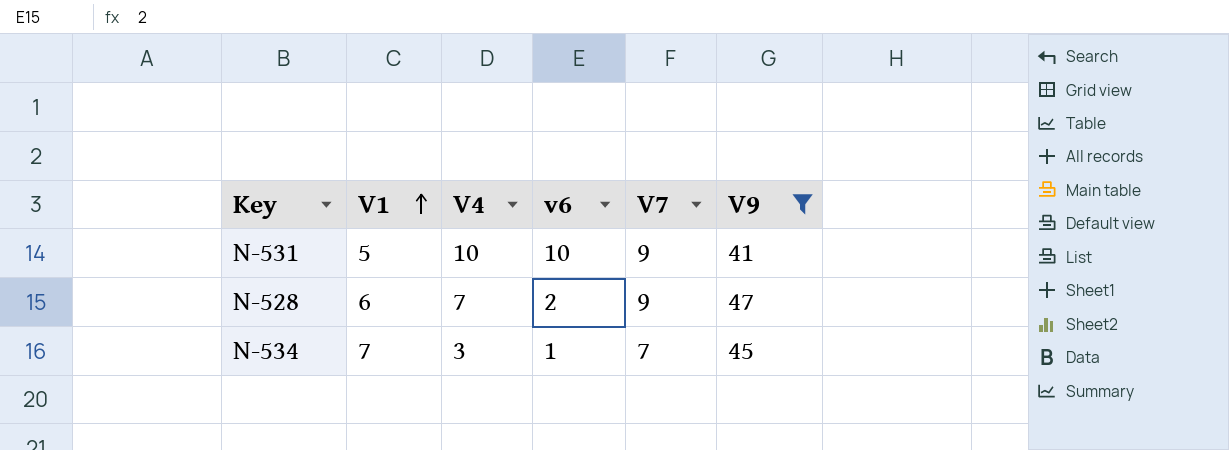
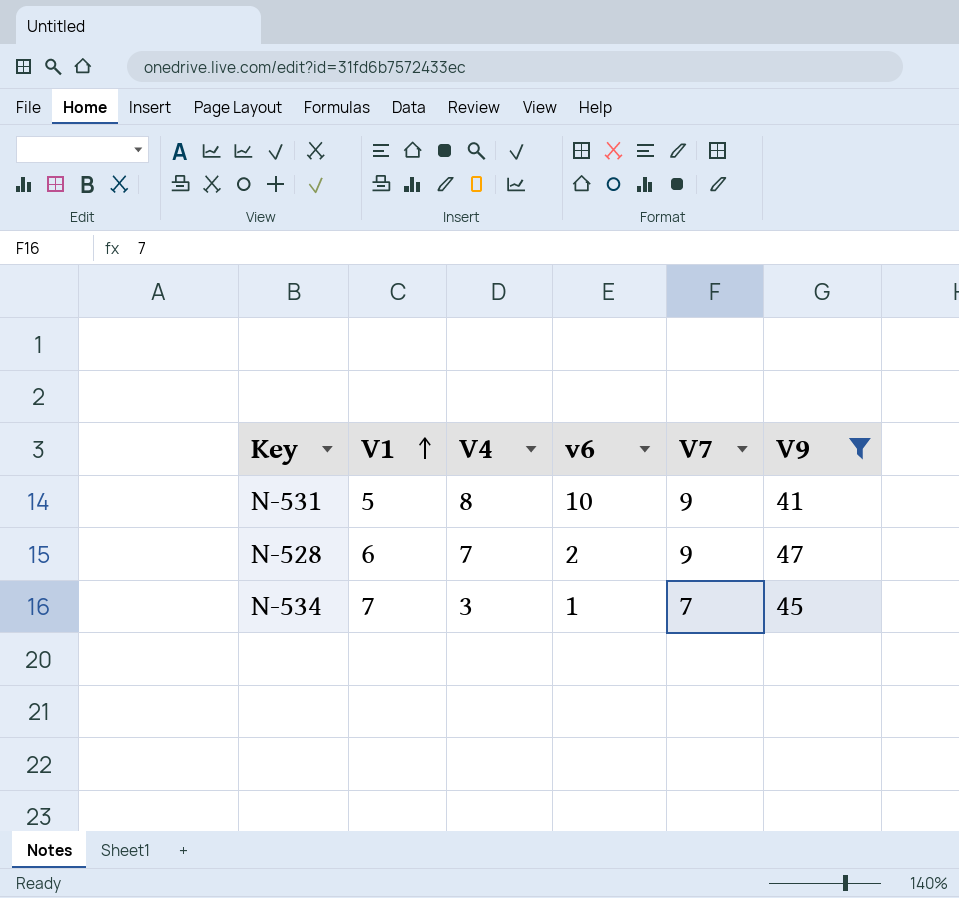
N-531 | V4: 10 -> 8

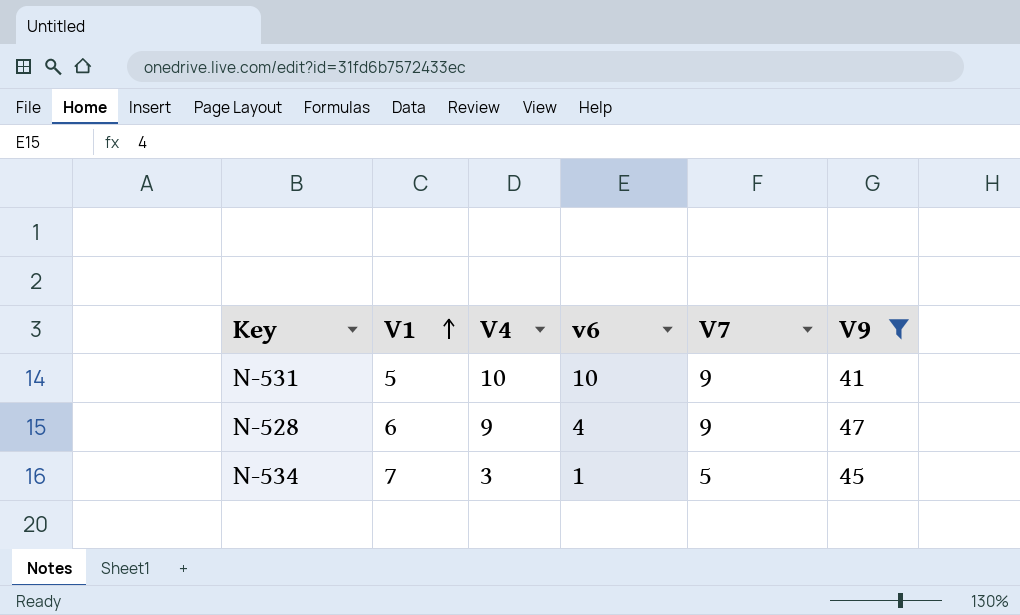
N-531 | V4: 8 -> 10
N-528 | V4: 7 -> 9
N-528 | v6: 2 -> 4
N-534 | V7: 7 -> 5

